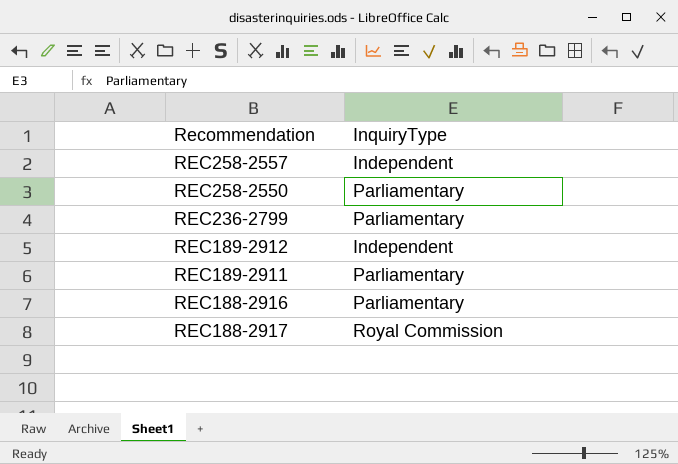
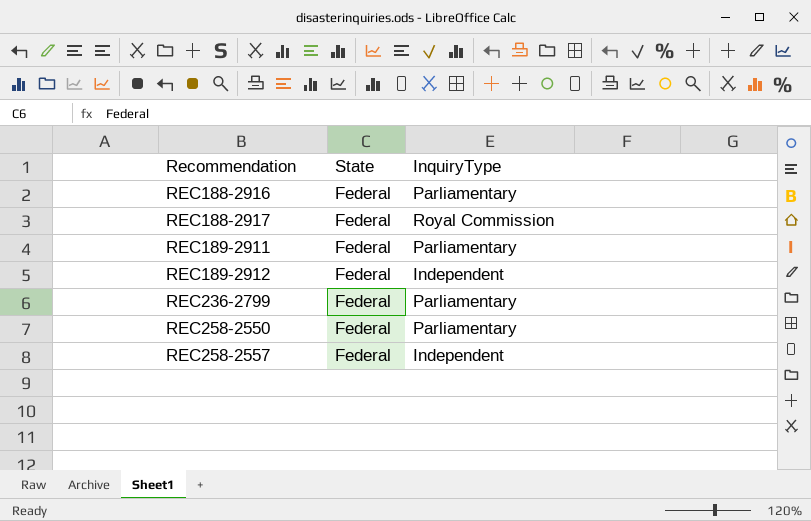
row order: none -> Recommendation ascending
column State | position: none -> 2

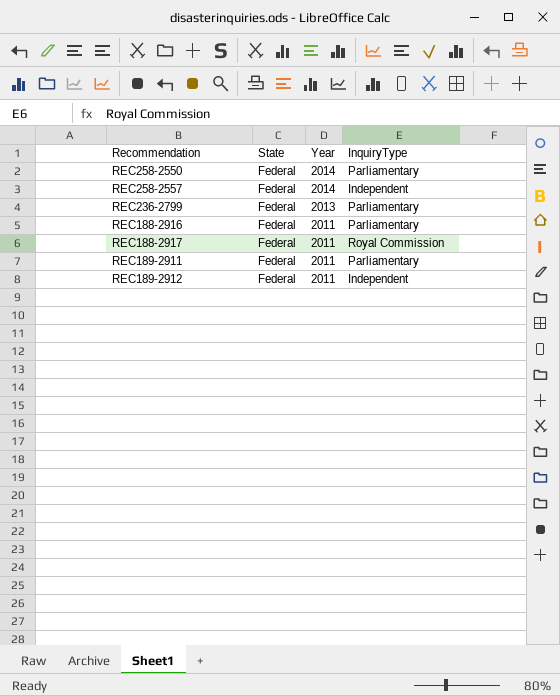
row order: Recommendation ascending -> Year descending
column Year | position: none -> 3

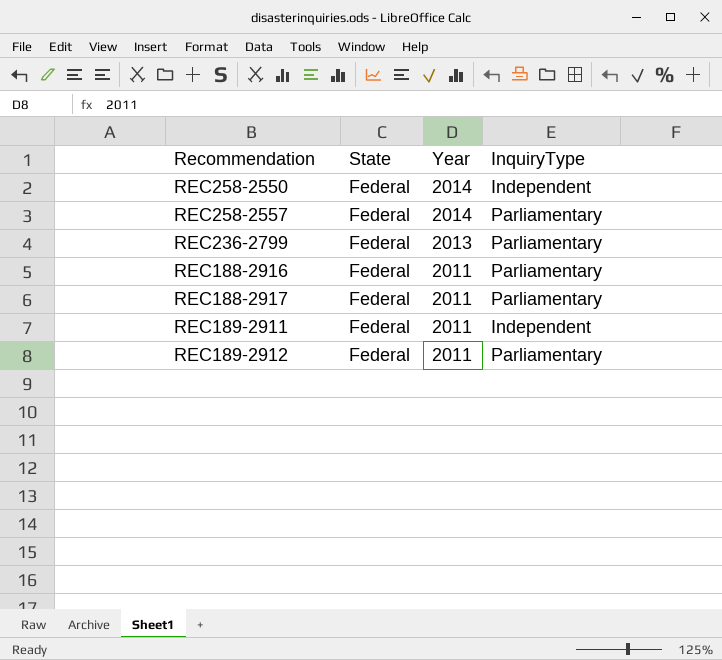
REC258-2550 | InquiryType: Parliamentary -> Independent
REC258-2557 | InquiryType: Independent -> Parliamentary
REC188-2917 | InquiryType: Royal Commission -> Parliamentary
REC189-2911 | InquiryType: Parliamentary -> Independent
REC189-2912 | InquiryType: Independent -> Parliamentary

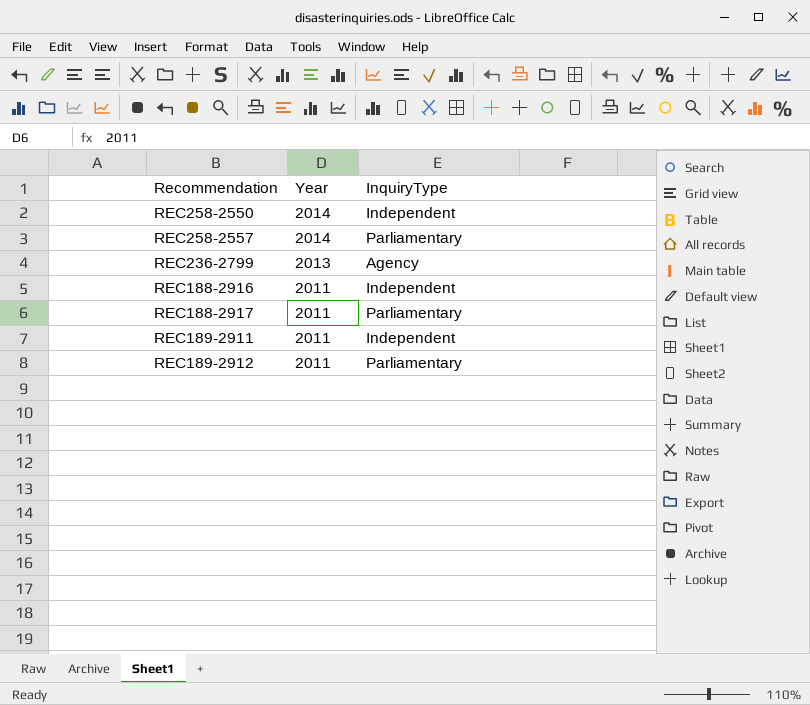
column State | position: 2 -> none
REC236-2799 | InquiryType: Parliamentary -> Agency
REC188-2916 | InquiryType: Parliamentary -> Independent

